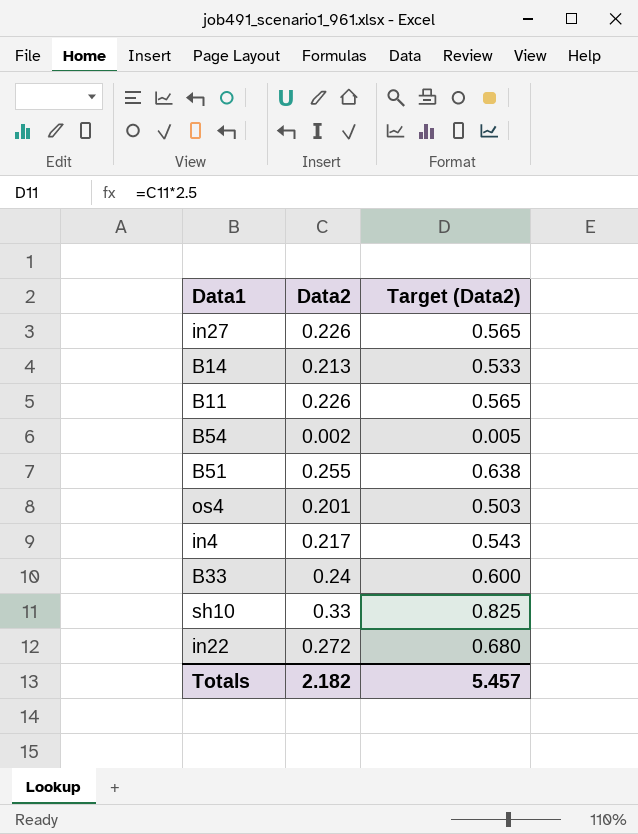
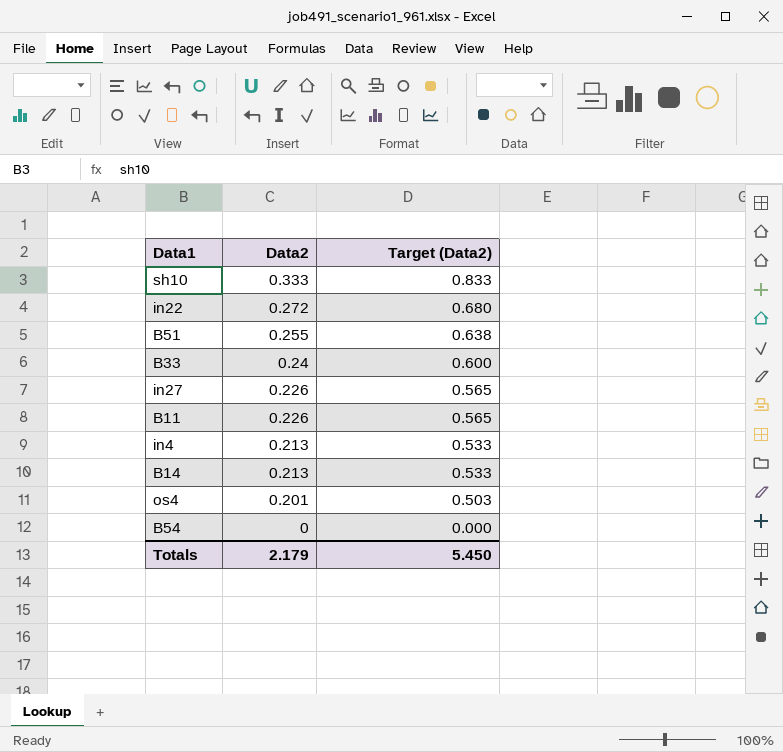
row order: none -> Data2 descending
sh10 | Data2: 0.33 -> 0.333
sh10 | Target (Data2): 0.825 -> 0.833
in4 | Data2: 0.217 -> 0.213
in4 | Target (Data2): 0.543 -> 0.533
B54 | Data2: 0.002 -> 0
B54 | Target (Data2): 0.005 -> 0.000
Totals | Data2: 2.182 -> 2.179
Totals | Target (Data2): 5.457 -> 5.450

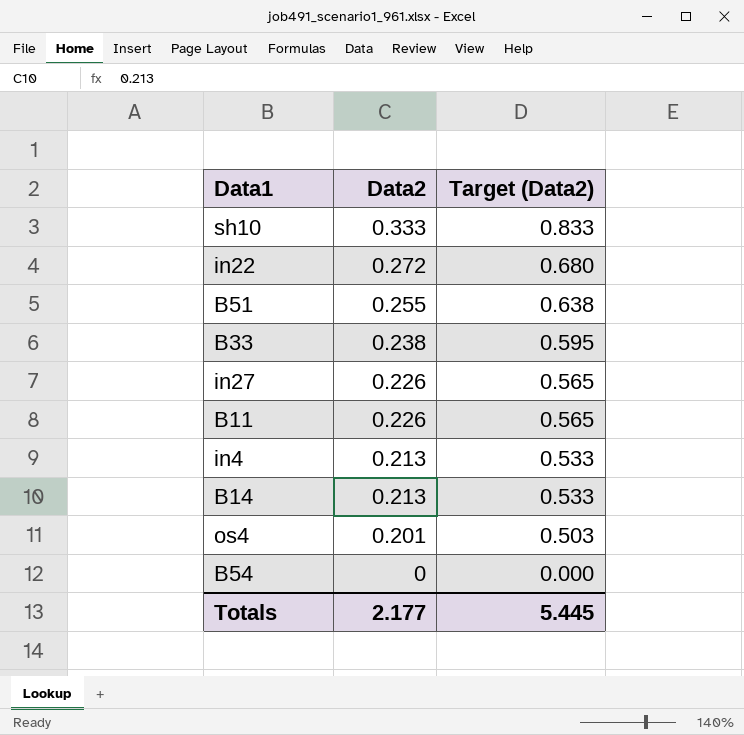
B33 | Data2: 0.24 -> 0.238
B33 | Target (Data2): 0.600 -> 0.595
Totals | Data2: 2.179 -> 2.177
Totals | Target (Data2): 5.450 -> 5.445

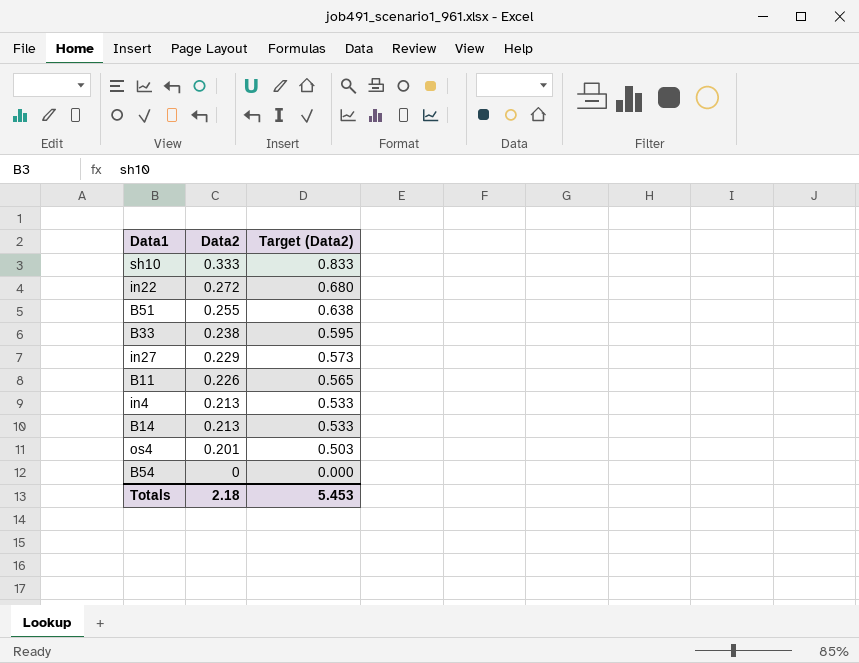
in27 | Data2: 0.226 -> 0.229
in27 | Target (Data2): 0.565 -> 0.573
Totals | Data2: 2.177 -> 2.18
Totals | Target (Data2): 5.445 -> 5.453

